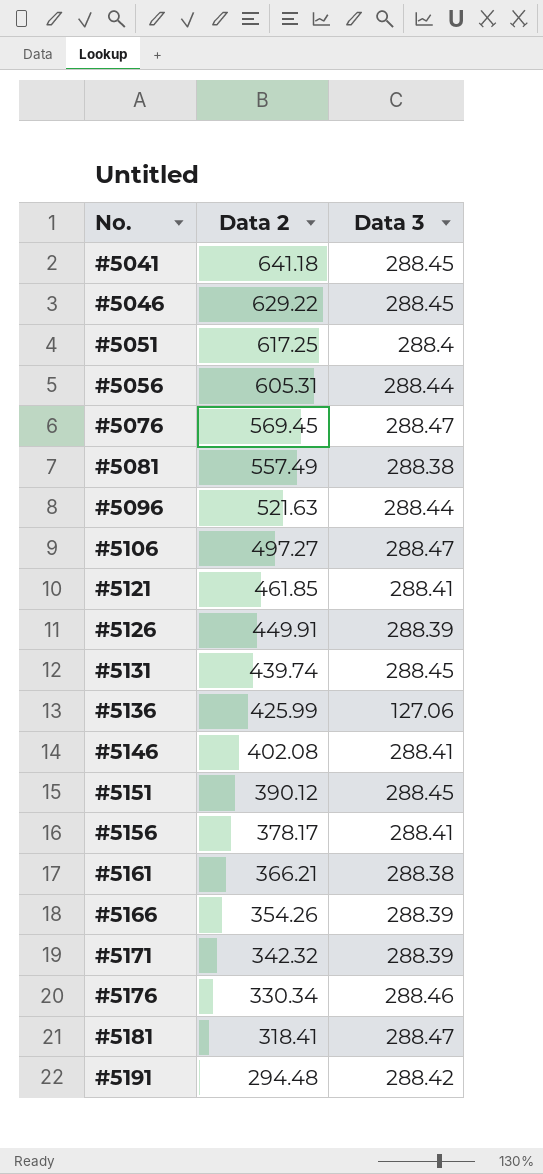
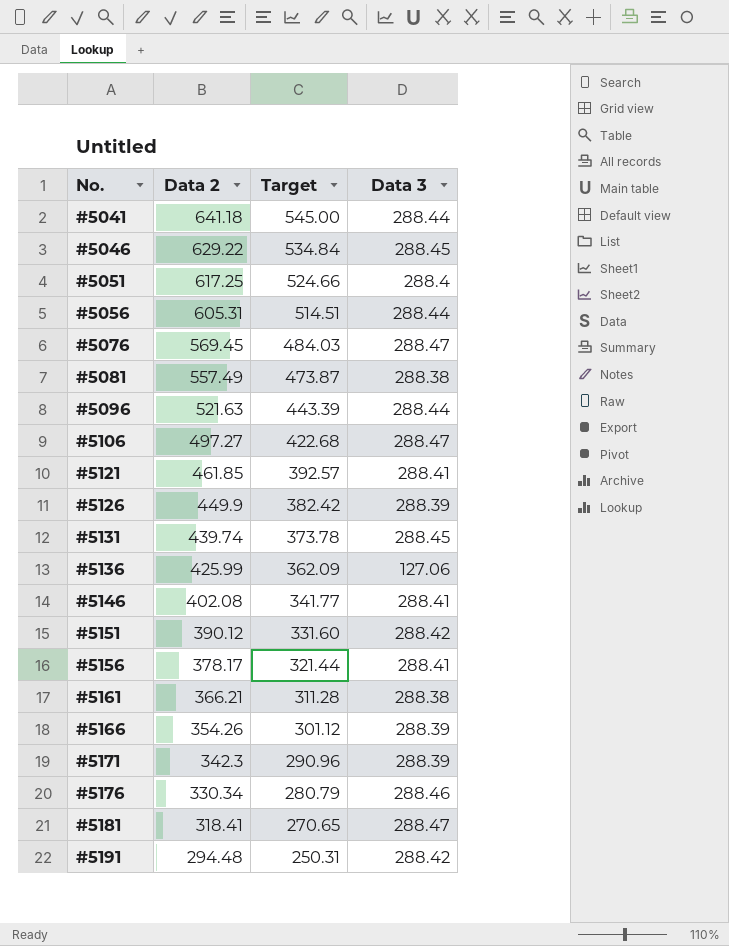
column Target | formula: none -> [Data 2] * 0.85
#5041 | Data 3: 288.45 -> 288.44
#5126 | Data 2: 449.91 -> 449.9
#5151 | Data 3: 288.45 -> 288.42
#5171 | Data 2: 342.32 -> 342.3

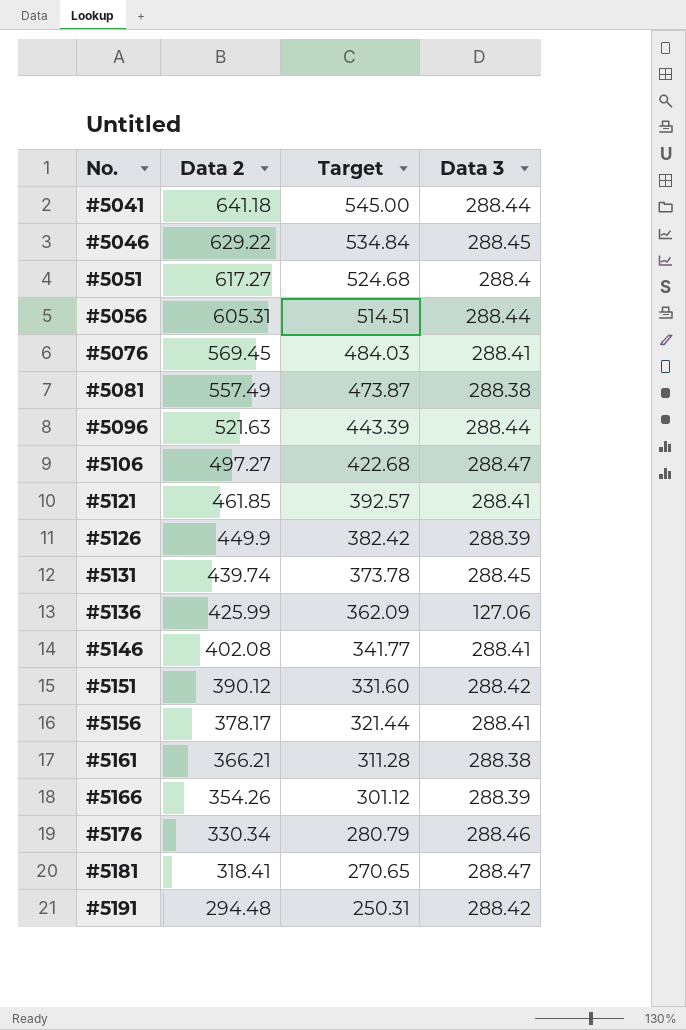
row #5171: 342.3 | 290.96 | 288.39 -> none
#5051 | Data 2: 617.25 -> 617.27
#5051 | Target: 524.66 -> 524.68
#5076 | Data 3: 288.47 -> 288.41

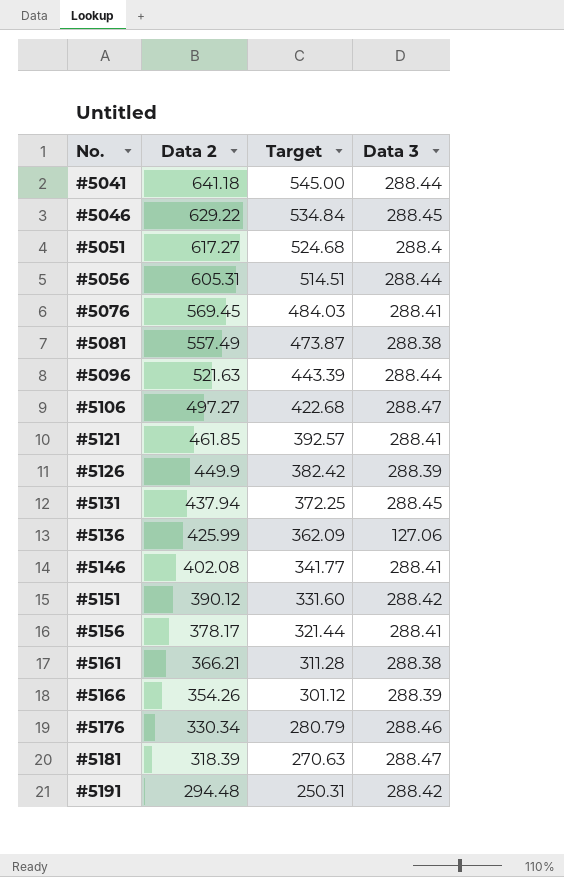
#5131 | Data 2: 439.74 -> 437.94
#5131 | Target: 373.78 -> 372.25
#5181 | Data 2: 318.41 -> 318.39
#5181 | Target: 270.65 -> 270.63

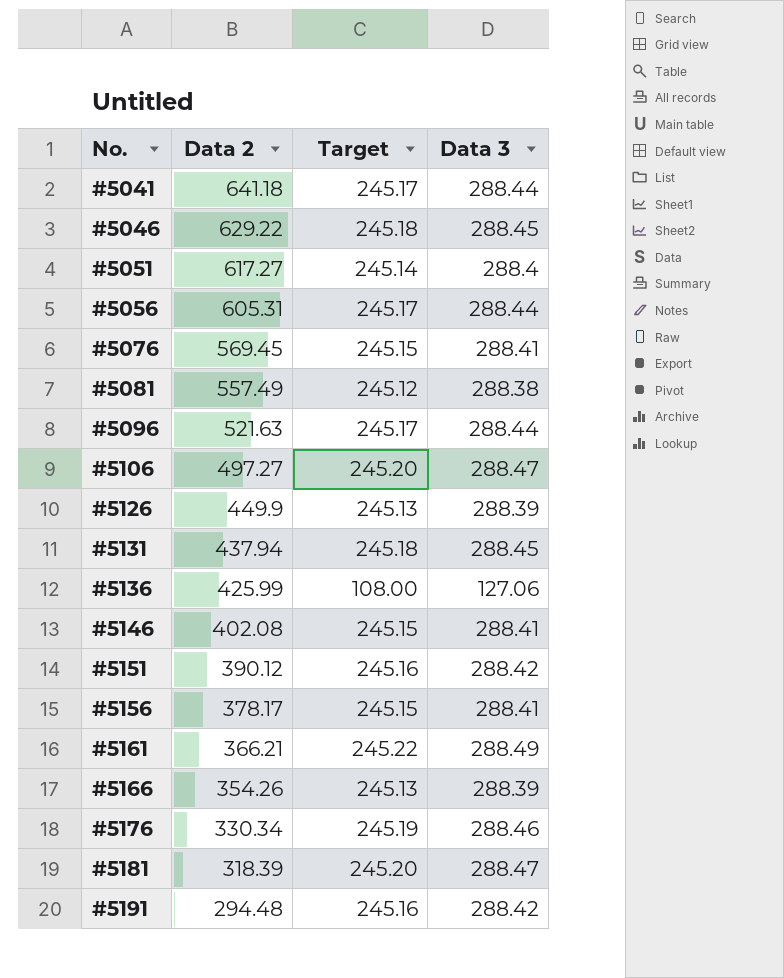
column Target | formula: [Data 2] * 0.85 -> [Data 3] * 0.85
row #5121: 461.85 | 392.57 | 288.41 -> none
#5161 | Data 3: 288.38 -> 288.49

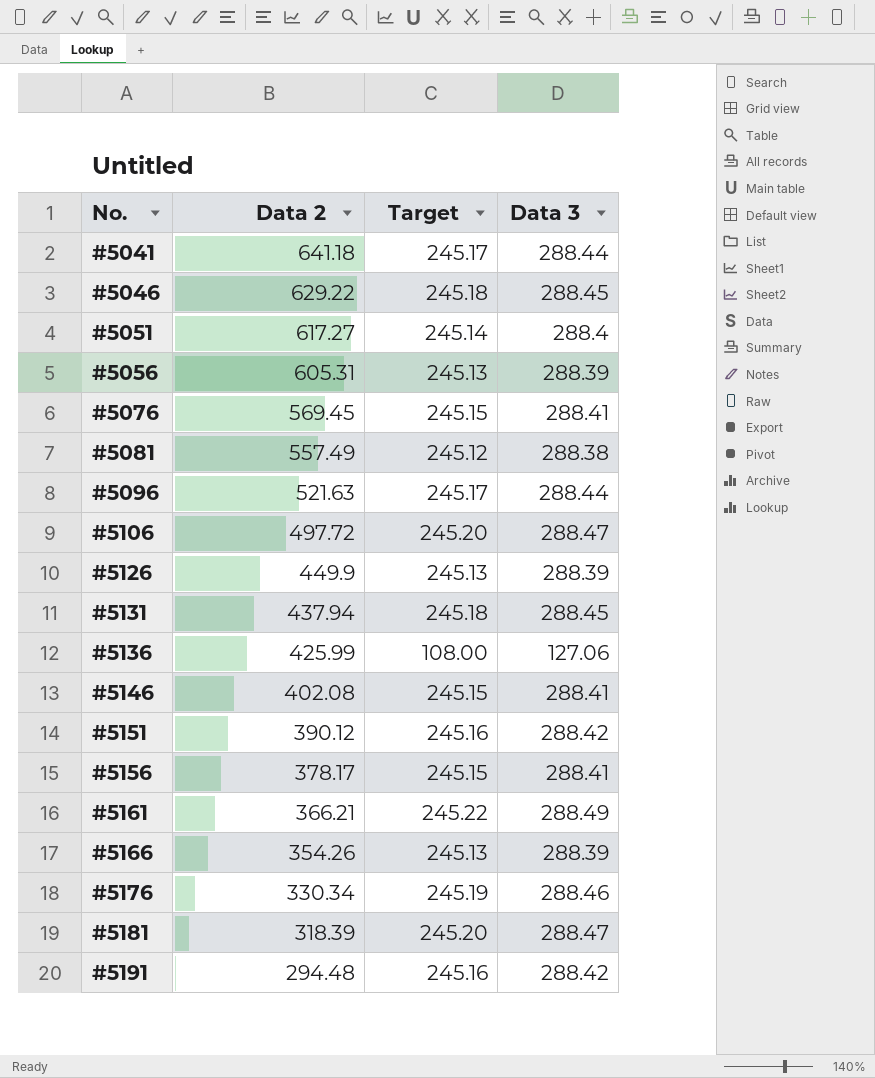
#5056 | Target: 245.17 -> 245.13
#5056 | Data 3: 288.44 -> 288.39
#5106 | Data 2: 497.27 -> 497.72

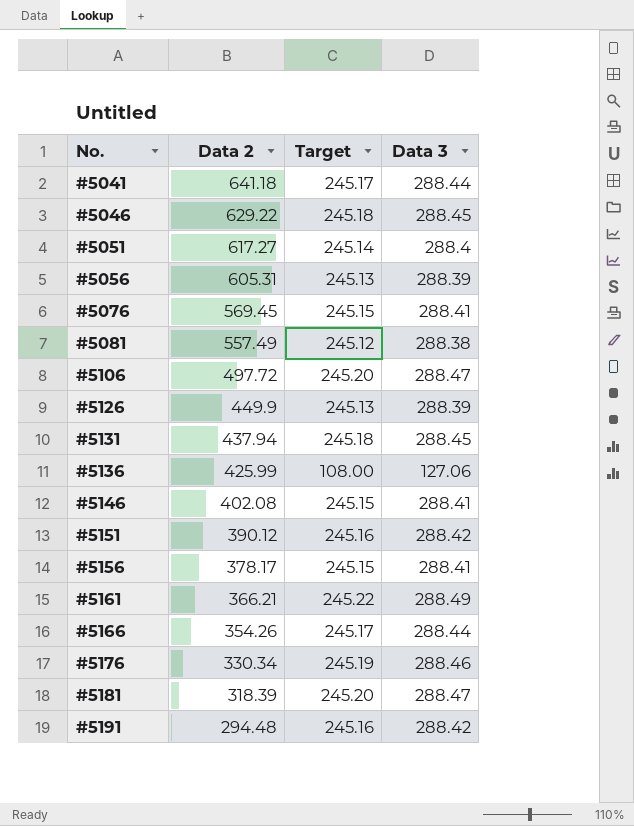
row #5096: 521.63 | 245.17 | 288.44 -> none
#5166 | Target: 245.13 -> 245.17
#5166 | Data 3: 288.39 -> 288.44

